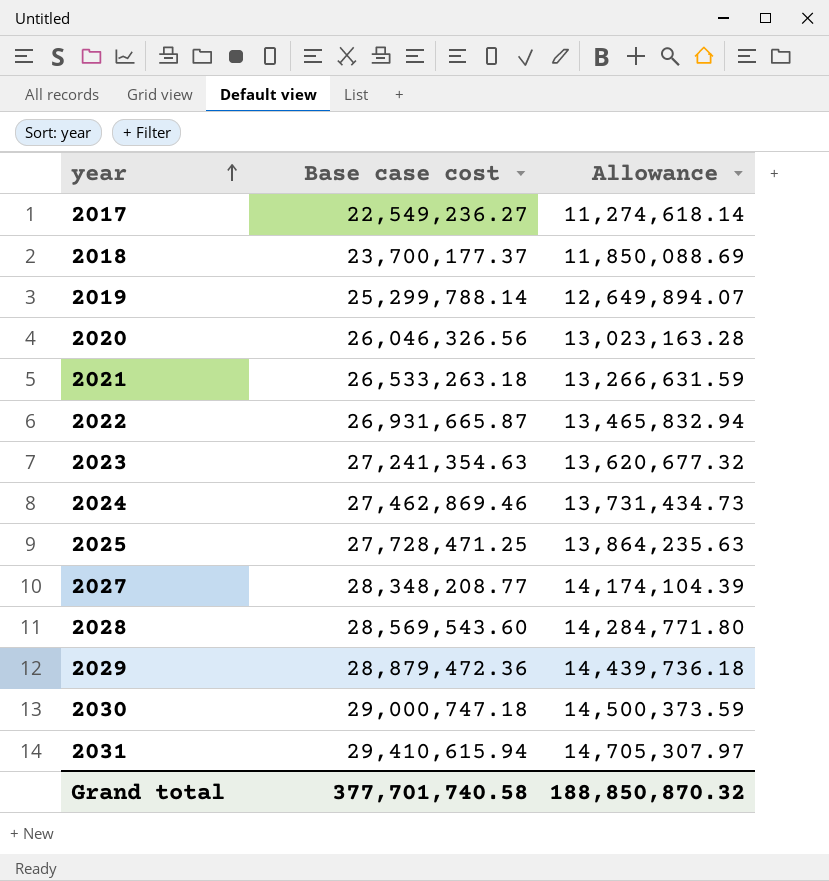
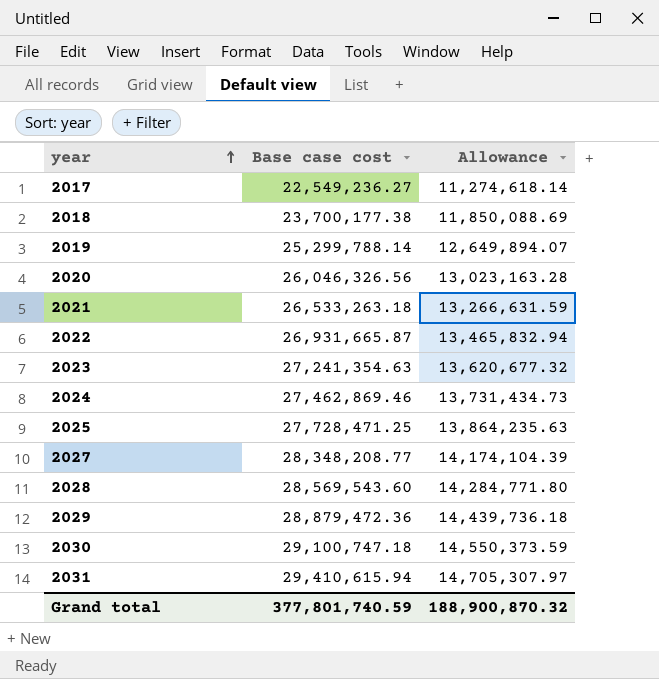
2018 | Base case cost: 23,700,177.37 -> 23,700,177.38
2030 | Base case cost: 29,000,747.18 -> 29,100,747.18
2030 | Allowance: 14,500,373.59 -> 14,550,373.59
Grand total | Base case cost: 377,701,740.58 -> 377,801,740.59
Grand total | Allowance: 188,850,870.32 -> 188,900,870.32

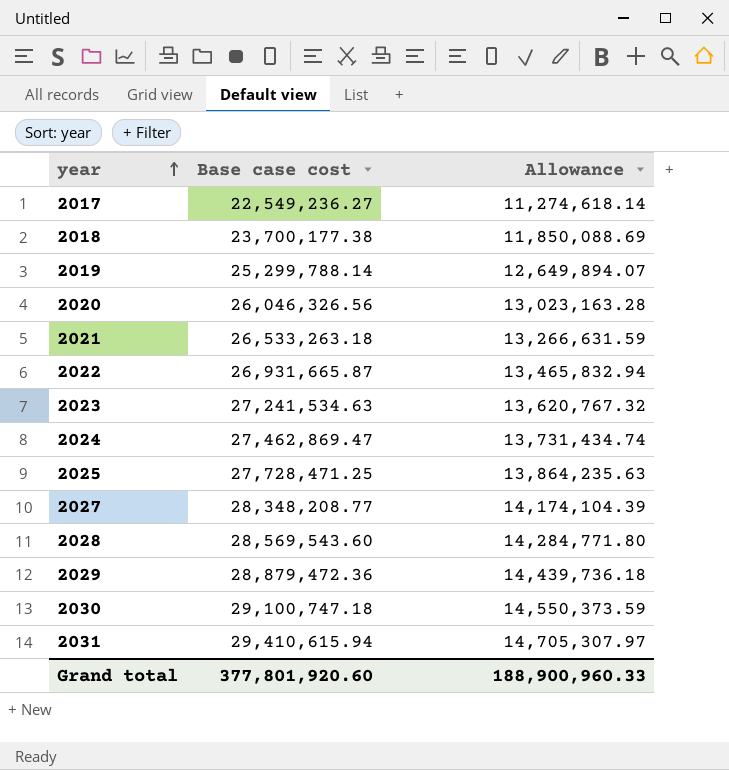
2023 | Base case cost: 27,241,354.63 -> 27,241,534.63
2023 | Allowance: 13,620,677.32 -> 13,620,767.32
2024 | Base case cost: 27,462,869.46 -> 27,462,869.47
2024 | Allowance: 13,731,434.73 -> 13,731,434.74
Grand total | Base case cost: 377,801,740.59 -> 377,801,920.60
Grand total | Allowance: 188,900,870.32 -> 188,900,960.33

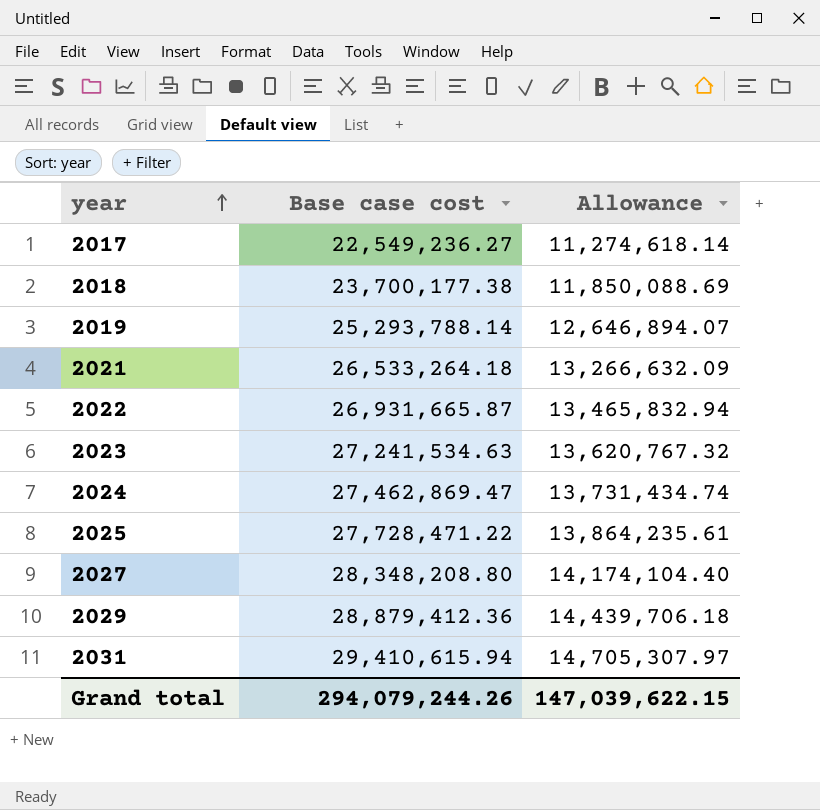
row 2020: 26,046,326.56 | 13,023,163.28 -> none
row 2028: 28,569,543.60 | 14,284,771.80 -> none
row 2030: 29,100,747.18 | 14,550,373.59 -> none
2019 | Base case cost: 25,299,788.14 -> 25,293,788.14
2019 | Allowance: 12,649,894.07 -> 12,646,894.07
2021 | Base case cost: 26,533,263.18 -> 26,533,264.18
2021 | Allowance: 13,266,631.59 -> 13,266,632.09
2025 | Base case cost: 27,728,471.25 -> 27,728,471.22
2025 | Allowance: 13,864,235.63 -> 13,864,235.61
2027 | Base case cost: 28,348,208.77 -> 28,348,208.80
2027 | Allowance: 14,174,104.39 -> 14,174,104.40
2029 | Base case cost: 28,879,472.36 -> 28,879,412.36
2029 | Allowance: 14,439,736.18 -> 14,439,706.18
Grand total | Base case cost: 377,801,920.60 -> 294,079,244.26
Grand total | Allowance: 188,900,960.33 -> 147,039,622.15

